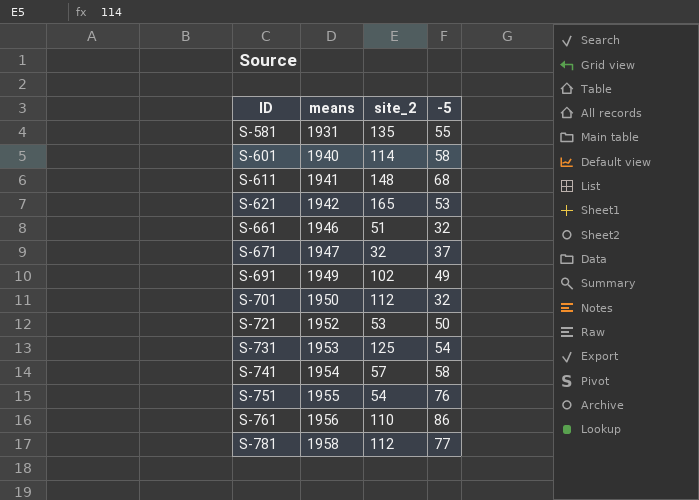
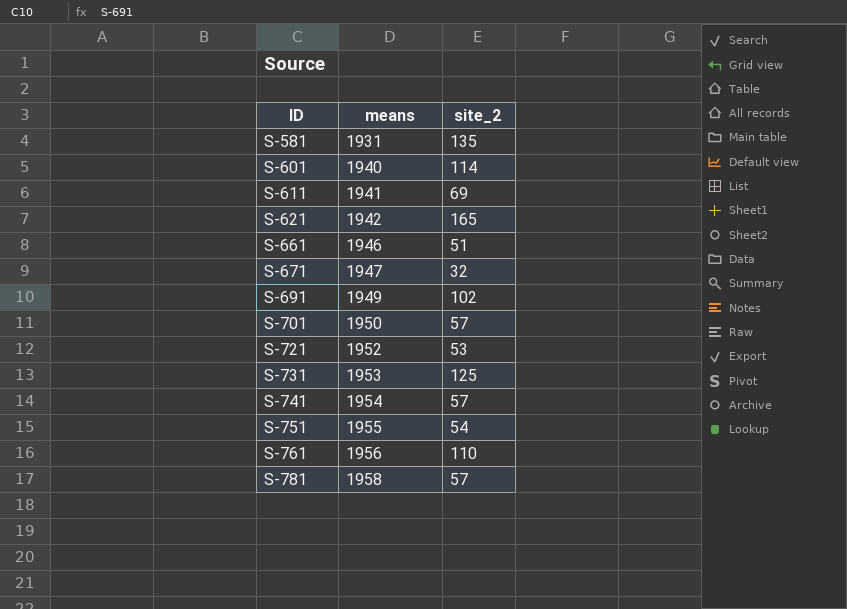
column -5 | position: 4 -> none
S-611 | site_2: 148 -> 69
S-701 | site_2: 112 -> 57
S-781 | site_2: 112 -> 57

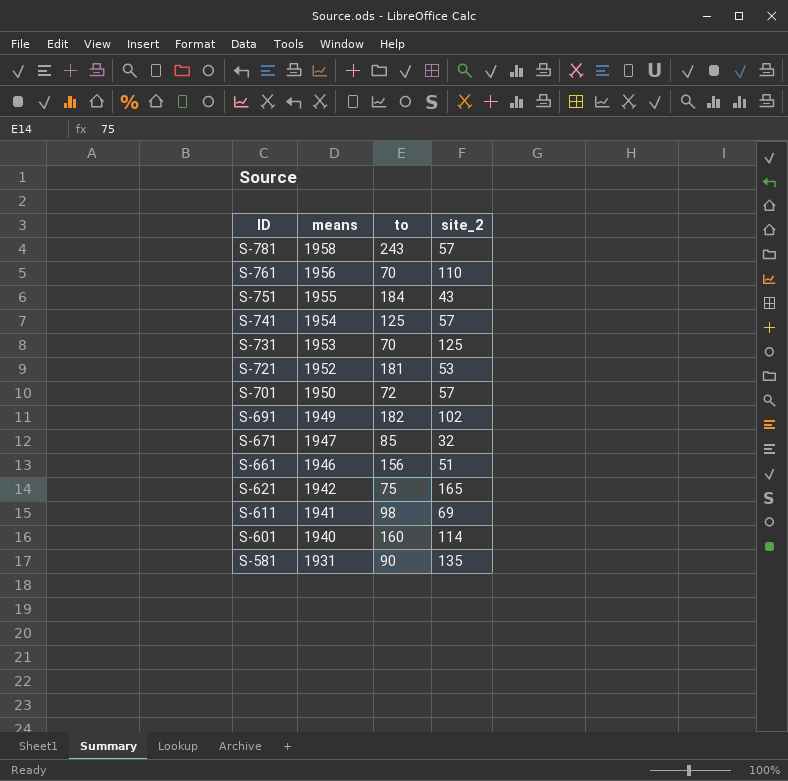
row order: ID ascending -> ID descending
column to | position: none -> 3
S-751 | site_2: 54 -> 43

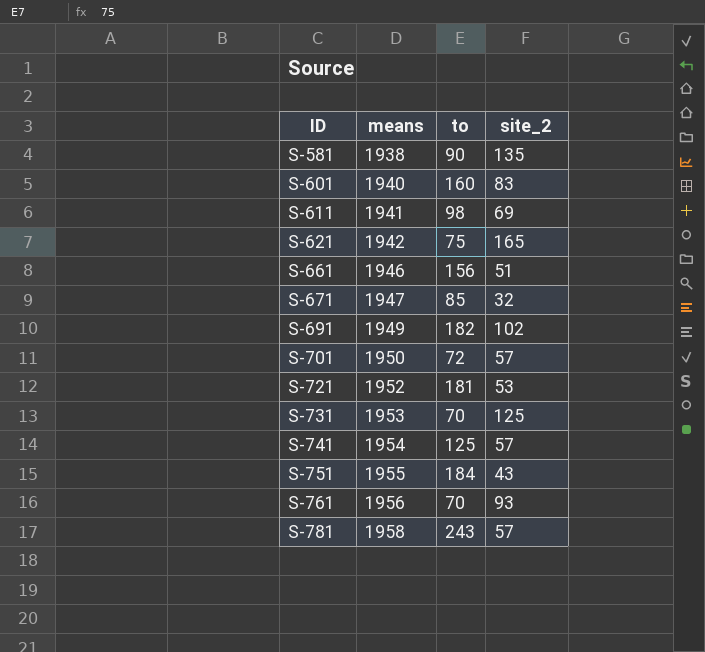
row order: ID descending -> ID ascending
S-581 | means: 1931 -> 1938
S-601 | site_2: 114 -> 83
S-761 | site_2: 110 -> 93

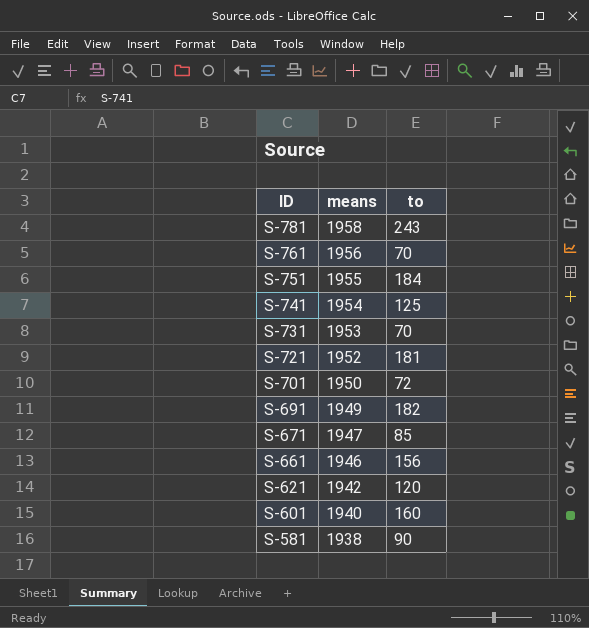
row order: ID ascending -> ID descending
column site_2 | position: 4 -> none
row S-611: 1941 | 98 | 69 -> none
S-621 | to: 75 -> 120

